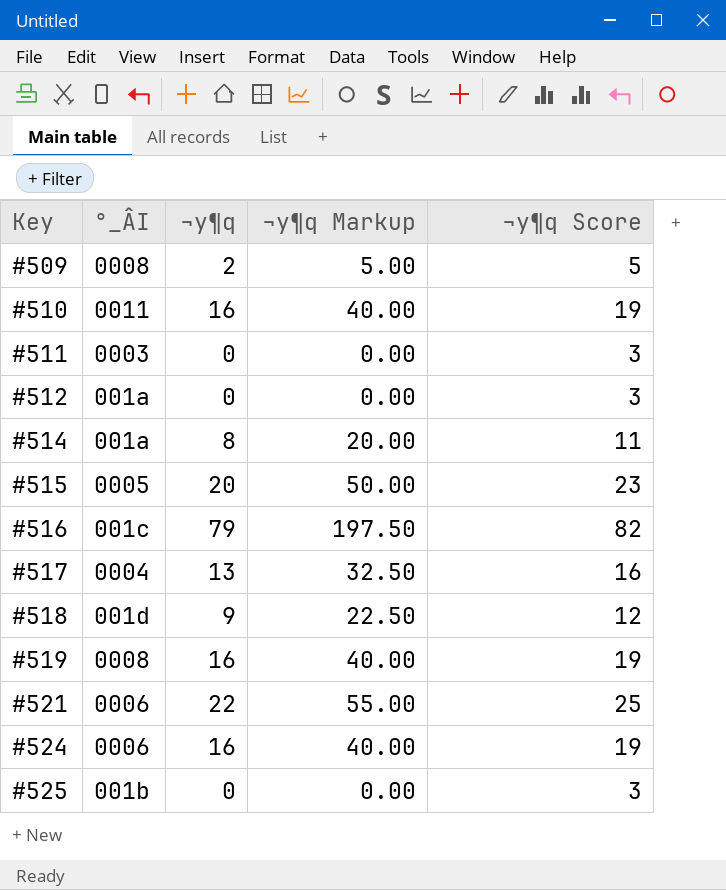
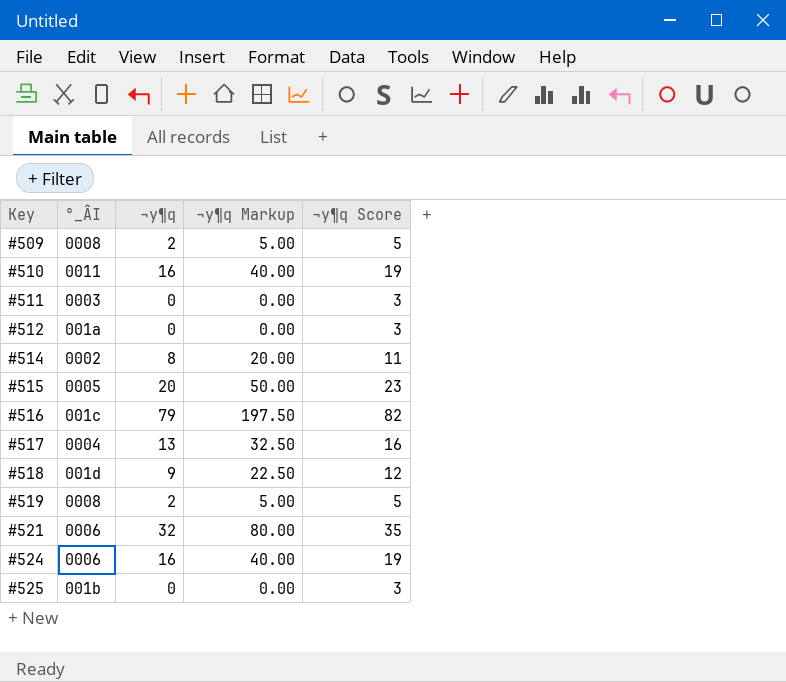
#514 | °_ÂI: 001a -> 0002
#519 | ¬y¶q: 16 -> 2
#519 | ¬y¶q Markup: 40.00 -> 5.00
#519 | ¬y¶q Score: 19 -> 5
#521 | ¬y¶q: 22 -> 32
#521 | ¬y¶q Markup: 55.00 -> 80.00
#521 | ¬y¶q Score: 25 -> 35

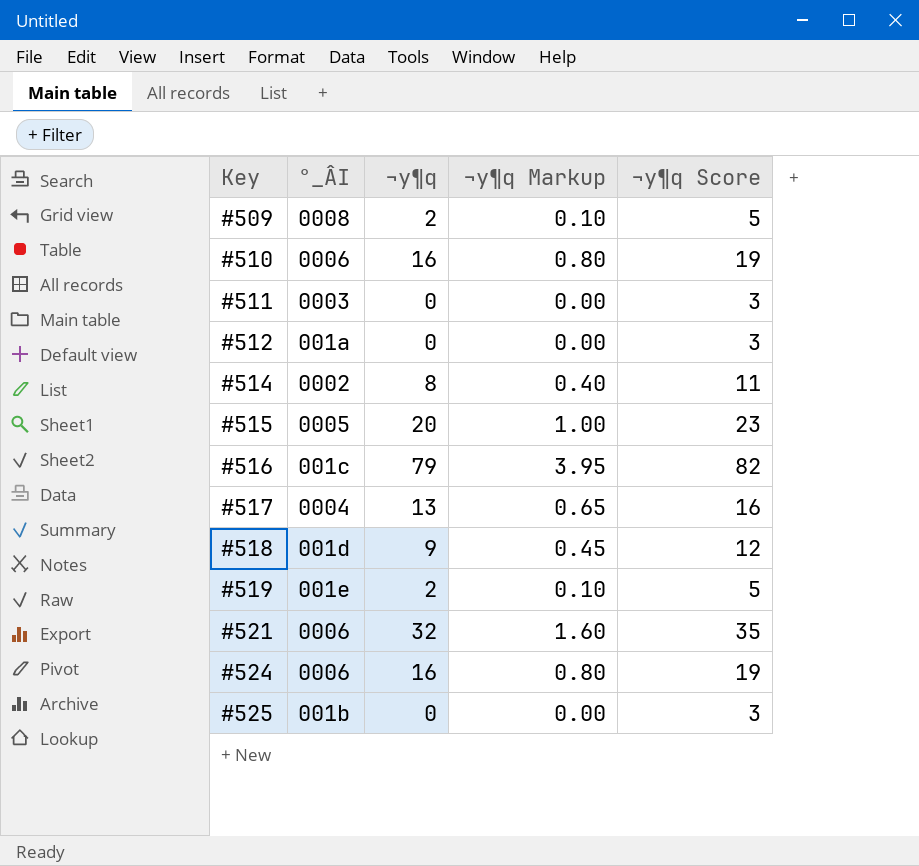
column ¬y¶q Markup | formula: [¬y¶q] * 2.5 -> [¬y¶q] * 0.05
#510 | °_ÂI: 0011 -> 0006
#519 | °_ÂI: 0008 -> 001e

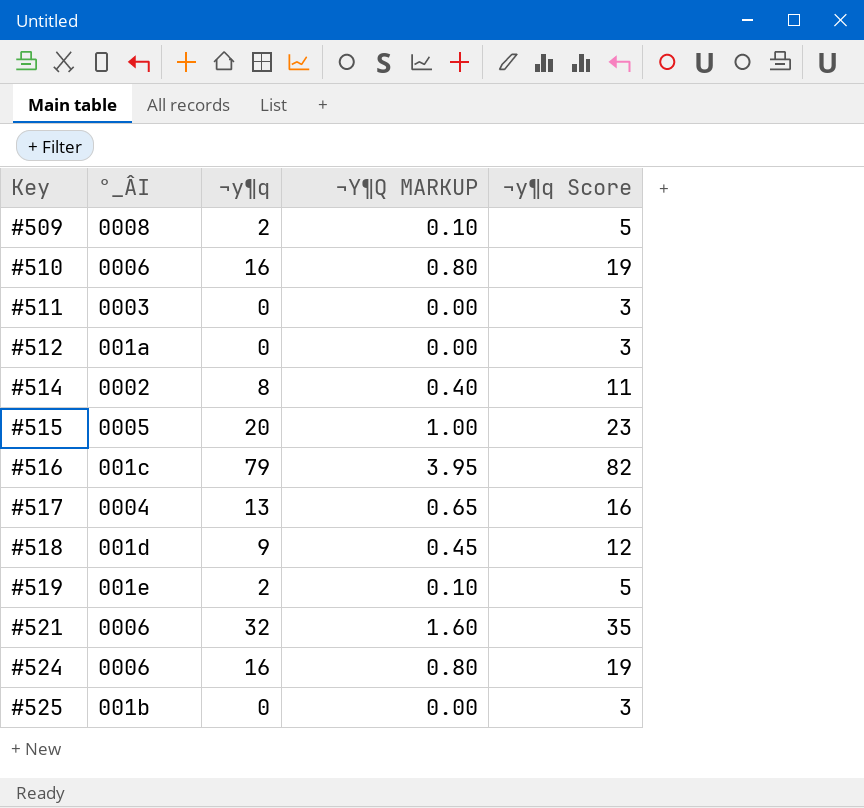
column name: ¬y¶q Markup -> ¬Y¶Q MARKUP

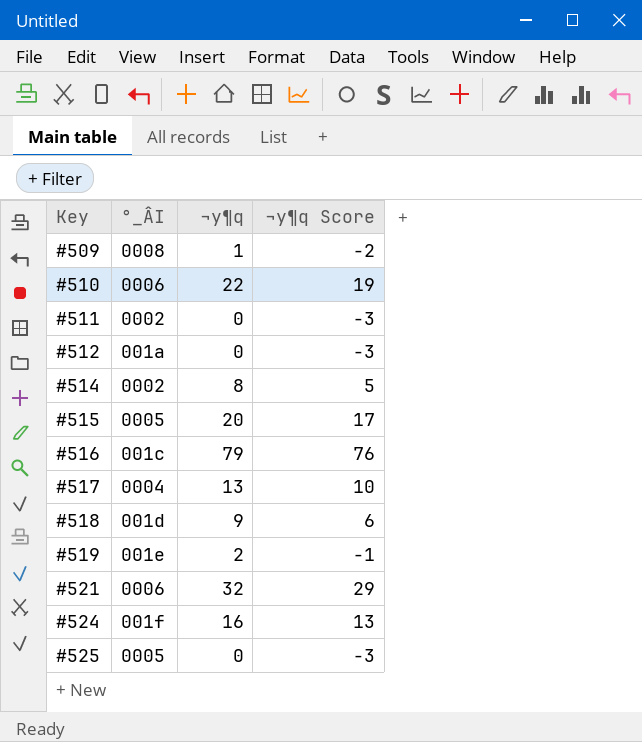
column ¬Y¶Q MARKUP | formula: [¬y¶q] * 0.05 -> none
column ¬y¶q Score | formula: [¬y¶q] + 3 -> [¬y¶q] - 3
#509 | ¬y¶q: 2 -> 1
#510 | ¬y¶q: 16 -> 22
#511 | °_ÂI: 0003 -> 0002
#524 | °_ÂI: 0006 -> 001f
#525 | °_ÂI: 001b -> 0005

